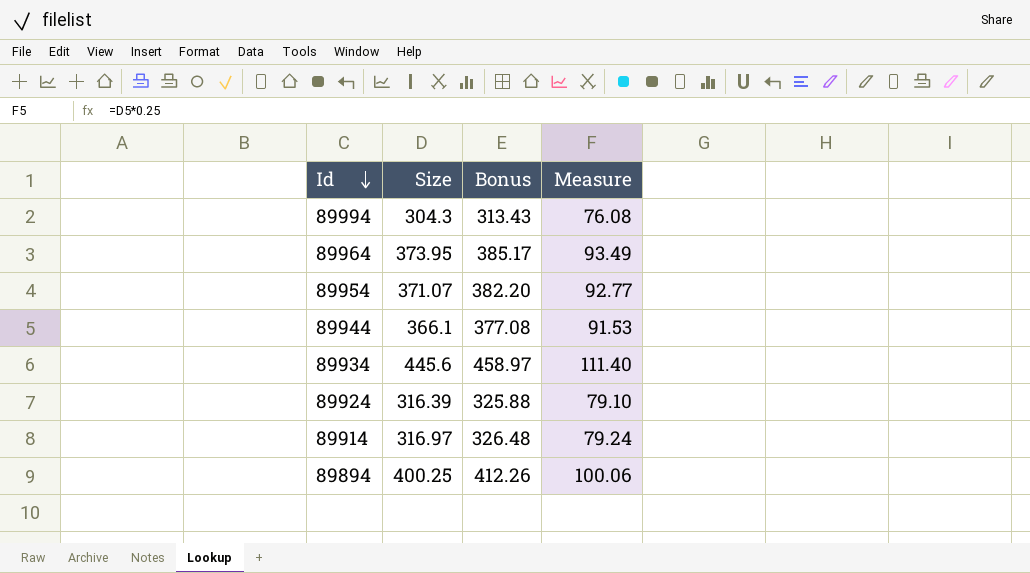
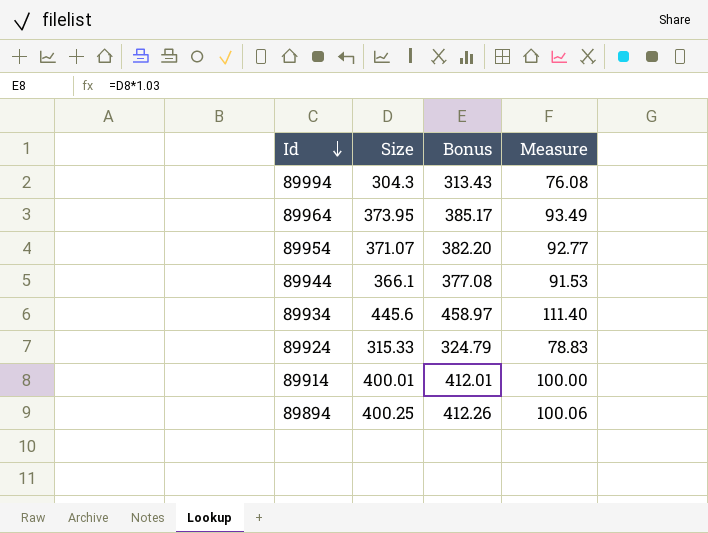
89924 | Size: 316.39 -> 315.33
89924 | Bonus: 325.88 -> 324.79
89924 | Measure: 79.10 -> 78.83
89914 | Size: 316.97 -> 400.01
89914 | Bonus: 326.48 -> 412.01
89914 | Measure: 79.24 -> 100.00

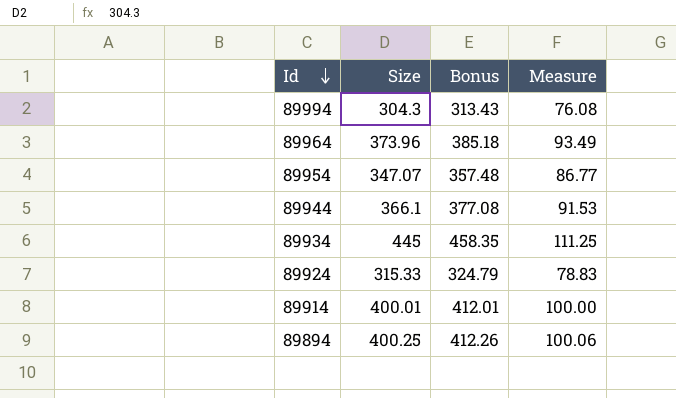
89964 | Size: 373.95 -> 373.96
89964 | Bonus: 385.17 -> 385.18
89954 | Size: 371.07 -> 347.07
89954 | Bonus: 382.20 -> 357.48
89954 | Measure: 92.77 -> 86.77
89934 | Size: 445.6 -> 445
89934 | Bonus: 458.97 -> 458.35
89934 | Measure: 111.40 -> 111.25

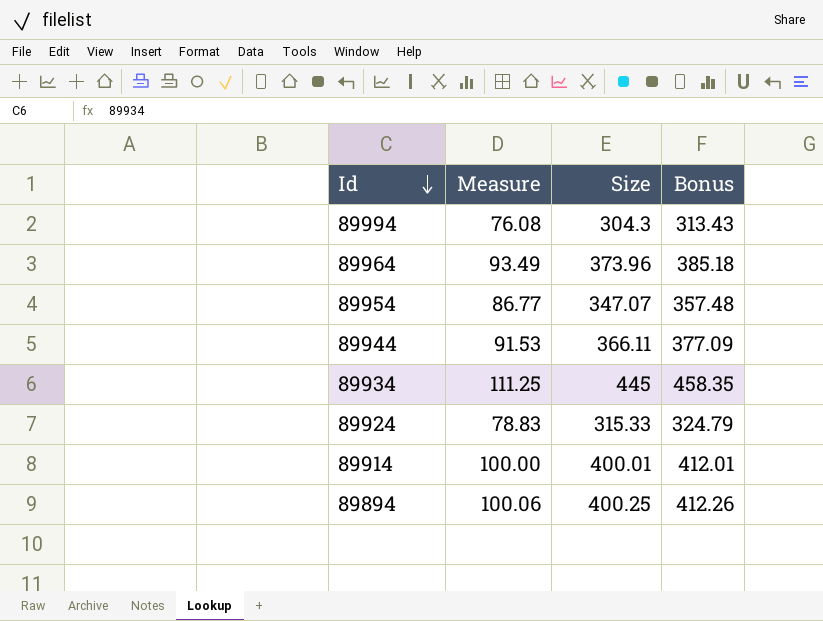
column Measure | position: 4 -> 2
89944 | Size: 366.1 -> 366.11
89944 | Bonus: 377.08 -> 377.09

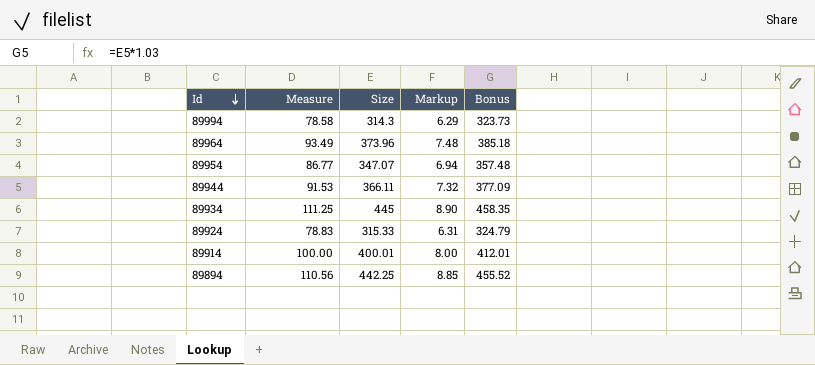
column Markup | formula: none -> [Size] * 0.02
89994 | Measure: 76.08 -> 78.58
89994 | Size: 304.3 -> 314.3
89994 | Bonus: 313.43 -> 323.73
89894 | Measure: 100.06 -> 110.56
89894 | Size: 400.25 -> 442.25
89894 | Bonus: 412.26 -> 455.52

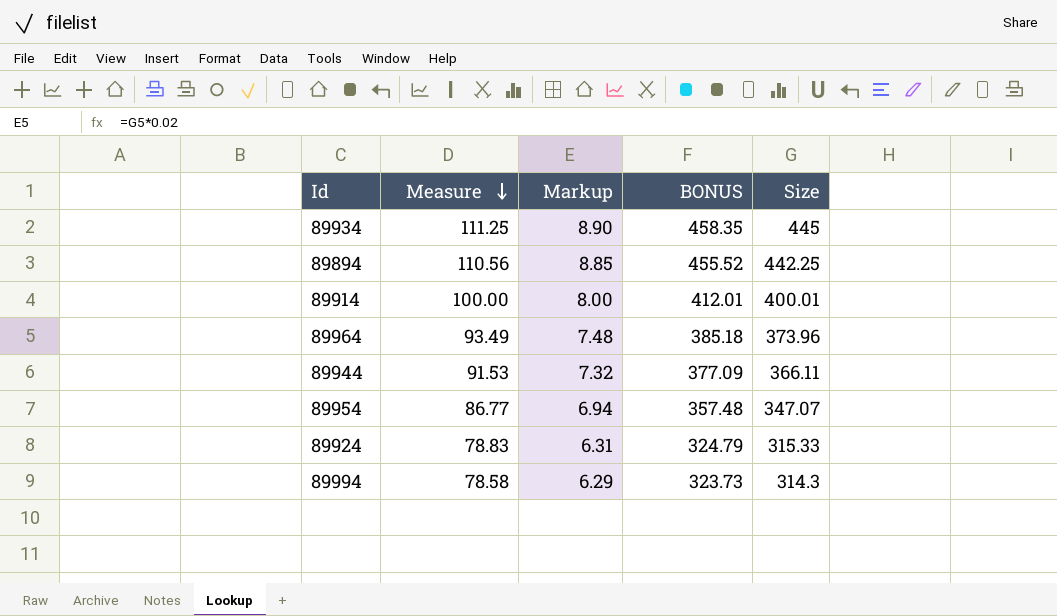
row order: Id descending -> Measure descending
column name: Bonus -> BONUS
column Size | position: 3 -> 5

